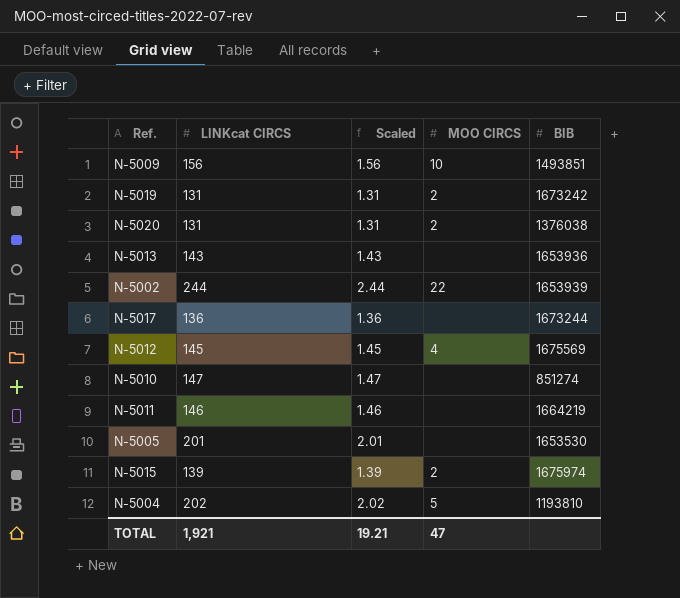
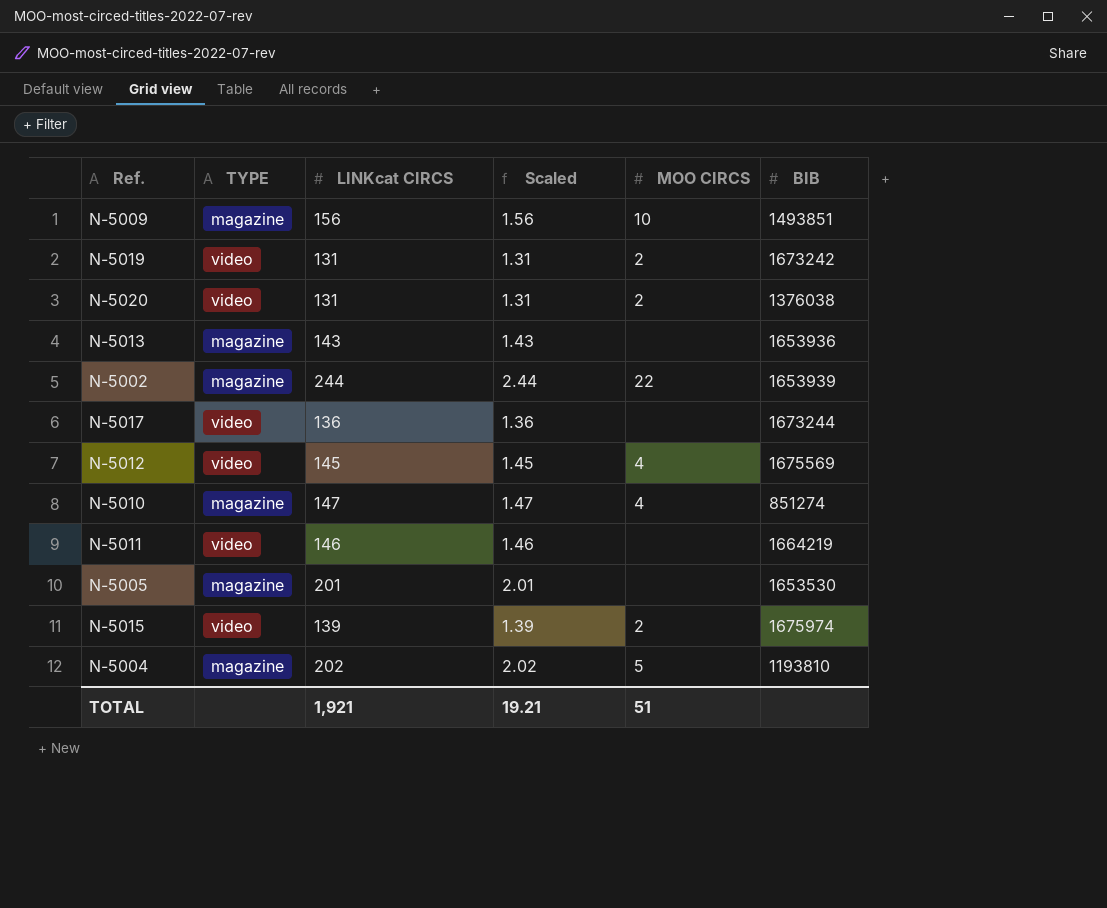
column TYPE | position: none -> 2
N-5010 | MOO CIRCS: none -> 4
TOTAL | MOO CIRCS: 47 -> 51

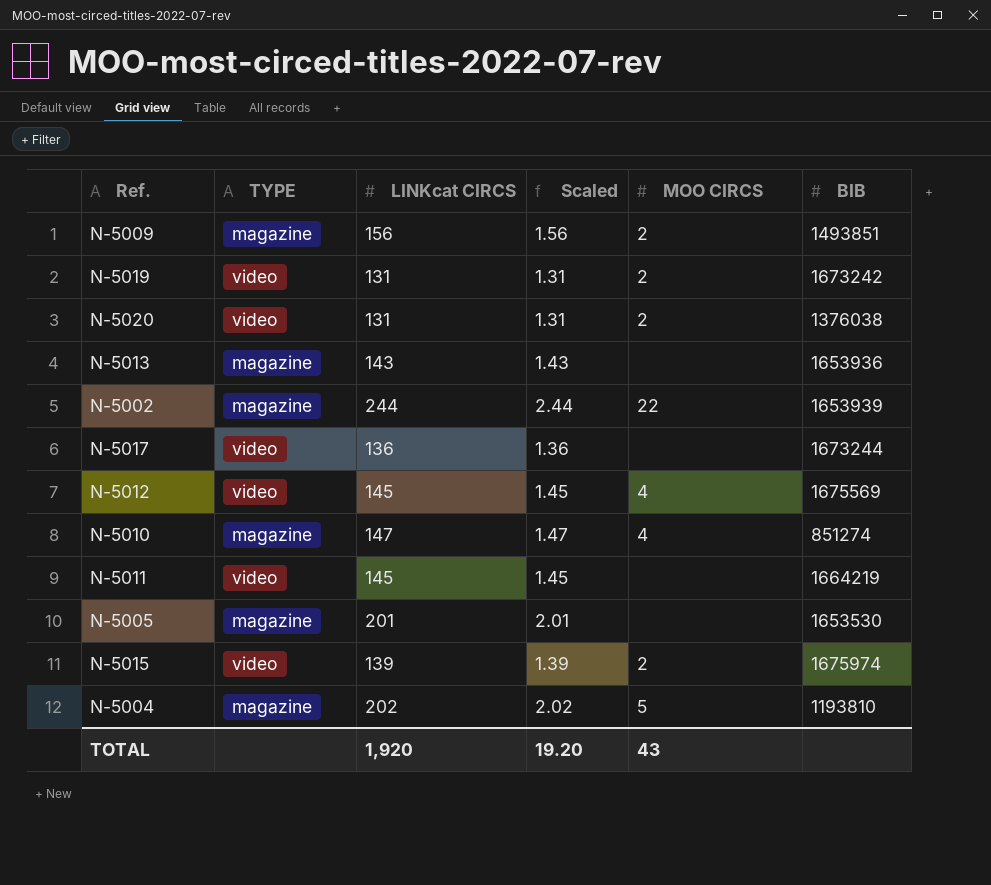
N-5009 | MOO CIRCS: 10 -> 2
N-5011 | LINKcat CIRCS: 146 -> 145
N-5011 | Scaled: 1.46 -> 1.45
TOTAL | LINKcat CIRCS: 1,921 -> 1,920
TOTAL | Scaled: 19.21 -> 19.20
TOTAL | MOO CIRCS: 51 -> 43

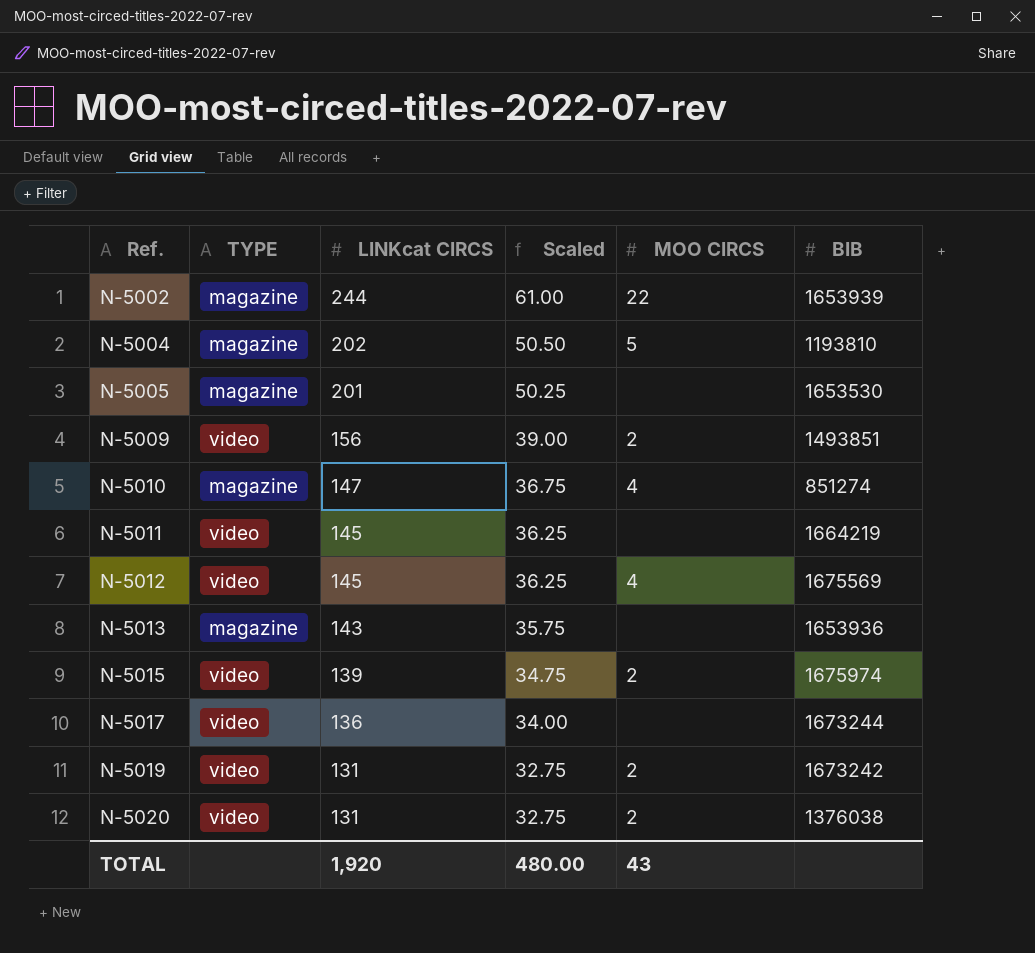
row order: none -> Ref. ascending
column Scaled | formula: [LINKcat CIRCS] * 0.01 -> [LINKcat CIRCS] * 0.25
N-5009 | TYPE: magazine -> video
TOTAL | Scaled: 19.20 -> 480.00

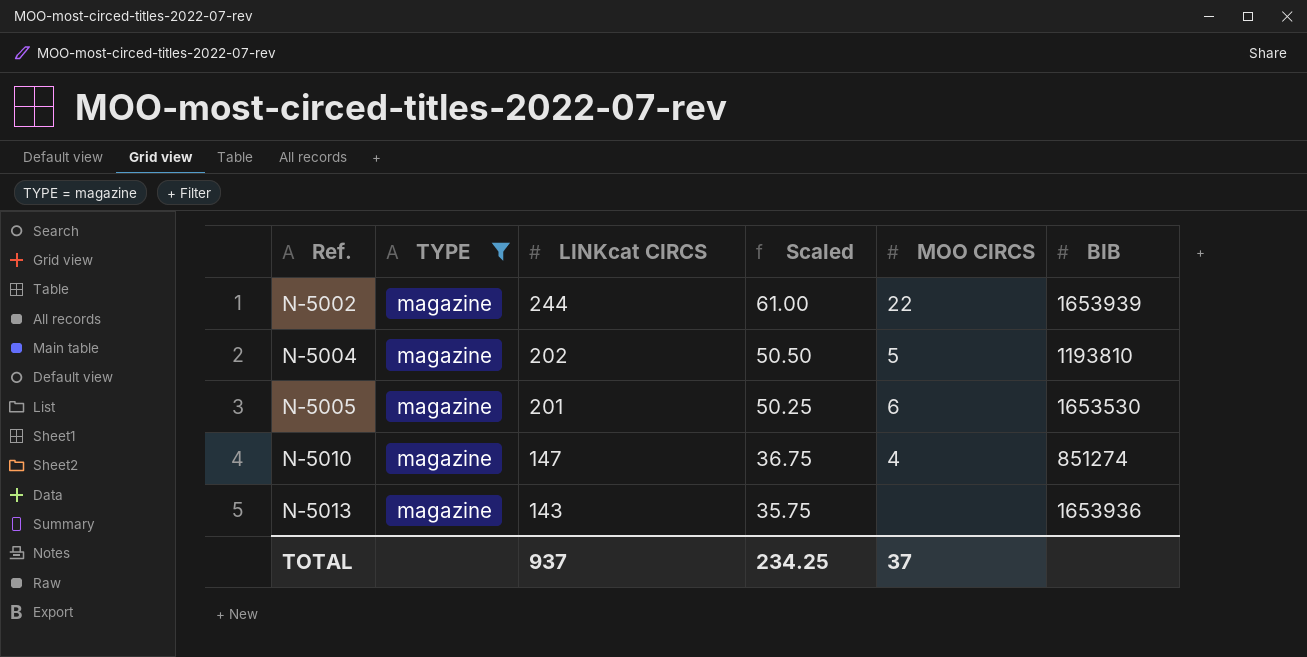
filter: none -> TYPE = magazine
N-5005 | MOO CIRCS: none -> 6
TOTAL | LINKcat CIRCS: 1,920 -> 937
TOTAL | Scaled: 480.00 -> 234.25
TOTAL | MOO CIRCS: 43 -> 37

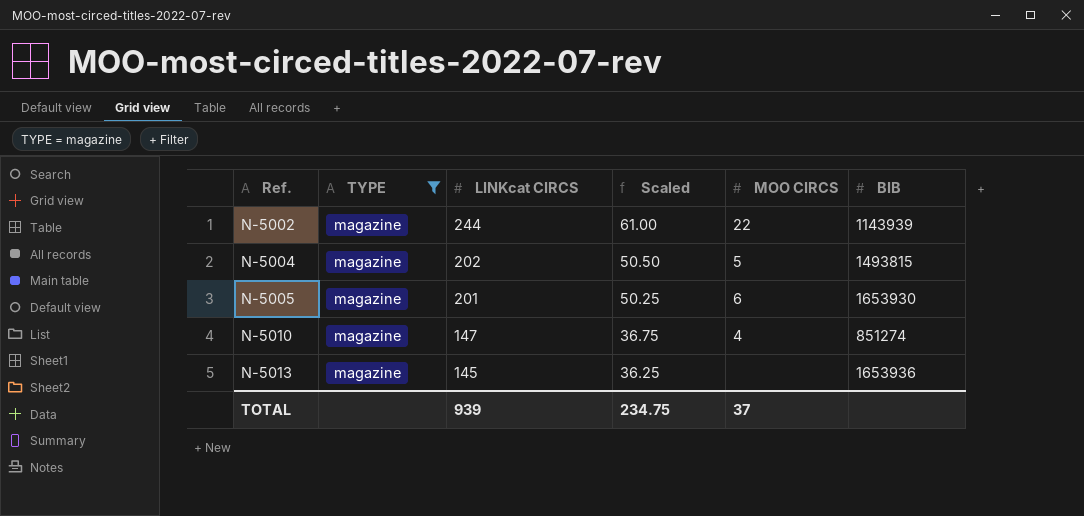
N-5002 | BIB: 1653939 -> 1143939
N-5004 | BIB: 1193810 -> 1493815
N-5005 | BIB: 1653530 -> 1653930
N-5013 | LINKcat CIRCS: 143 -> 145
N-5013 | Scaled: 35.75 -> 36.25
TOTAL | LINKcat CIRCS: 937 -> 939
TOTAL | Scaled: 234.25 -> 234.75

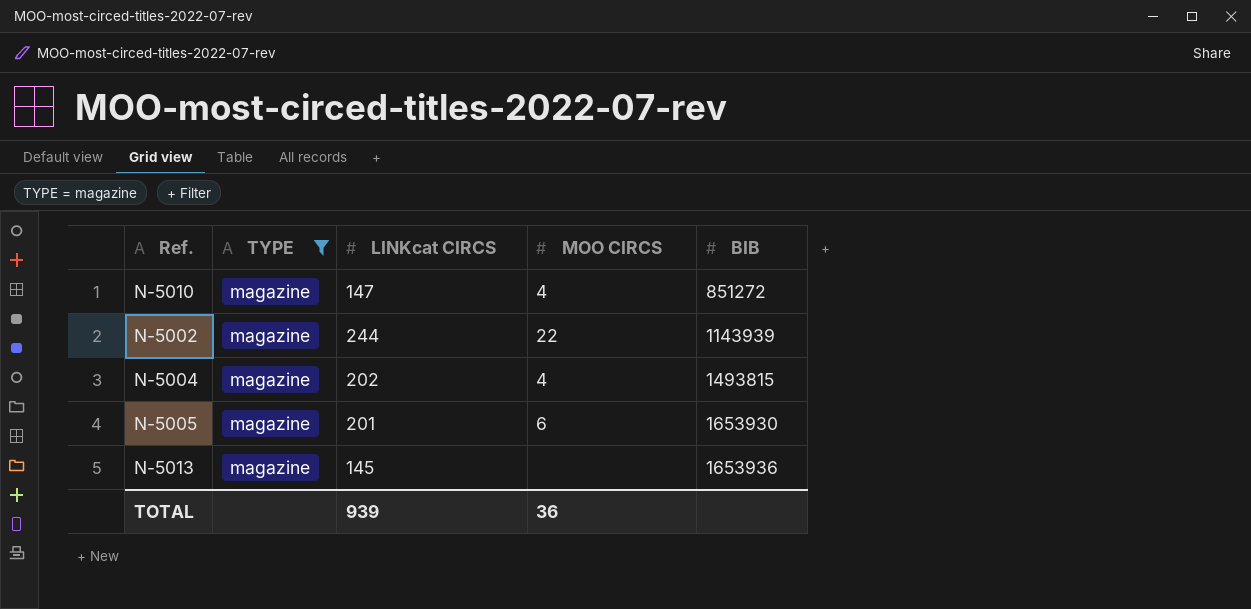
row order: Ref. ascending -> BIB ascending
column Scaled | formula: [LINKcat CIRCS] * 0.25 -> none
N-5010 | BIB: 851274 -> 851272
N-5004 | MOO CIRCS: 5 -> 4
TOTAL | MOO CIRCS: 37 -> 36

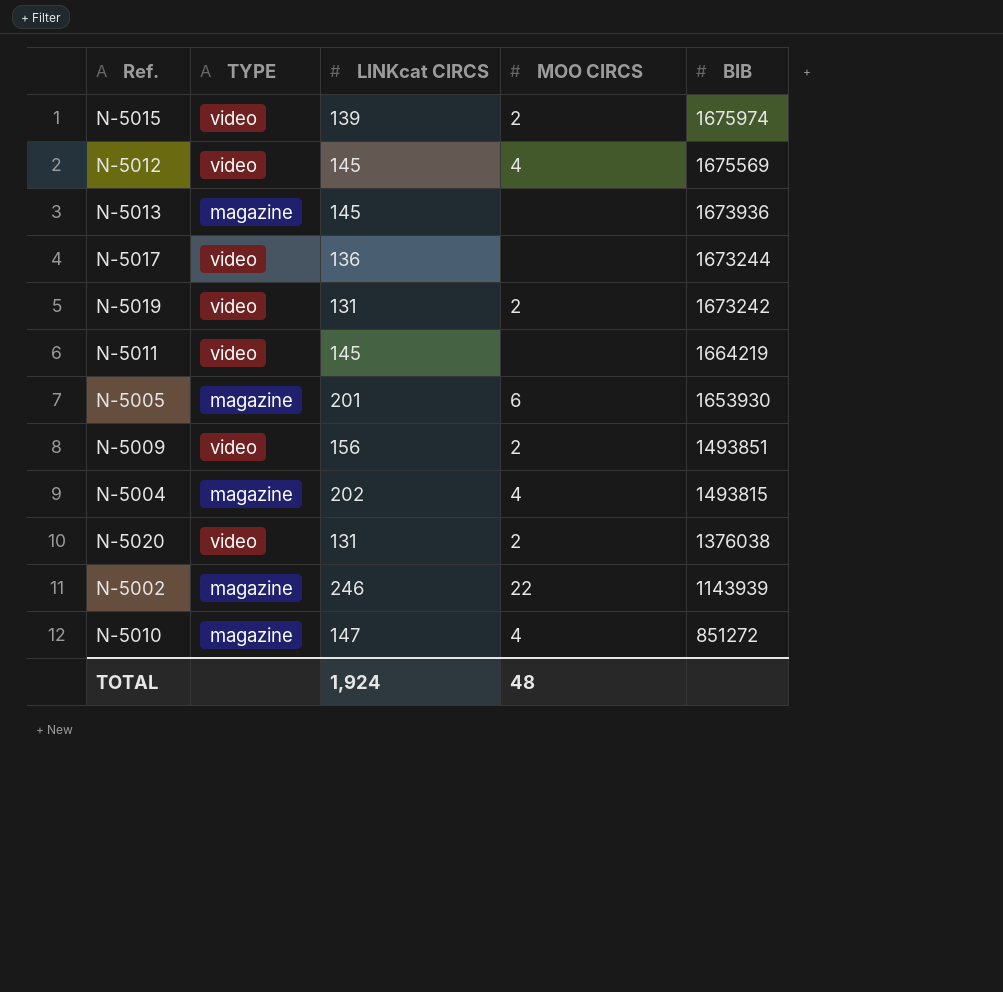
filter: TYPE = magazine -> none
row order: BIB ascending -> BIB descending
N-5013 | BIB: 1653936 -> 1673936
N-5002 | LINKcat CIRCS: 244 -> 246
TOTAL | LINKcat CIRCS: 939 -> 1,924
TOTAL | MOO CIRCS: 36 -> 48

